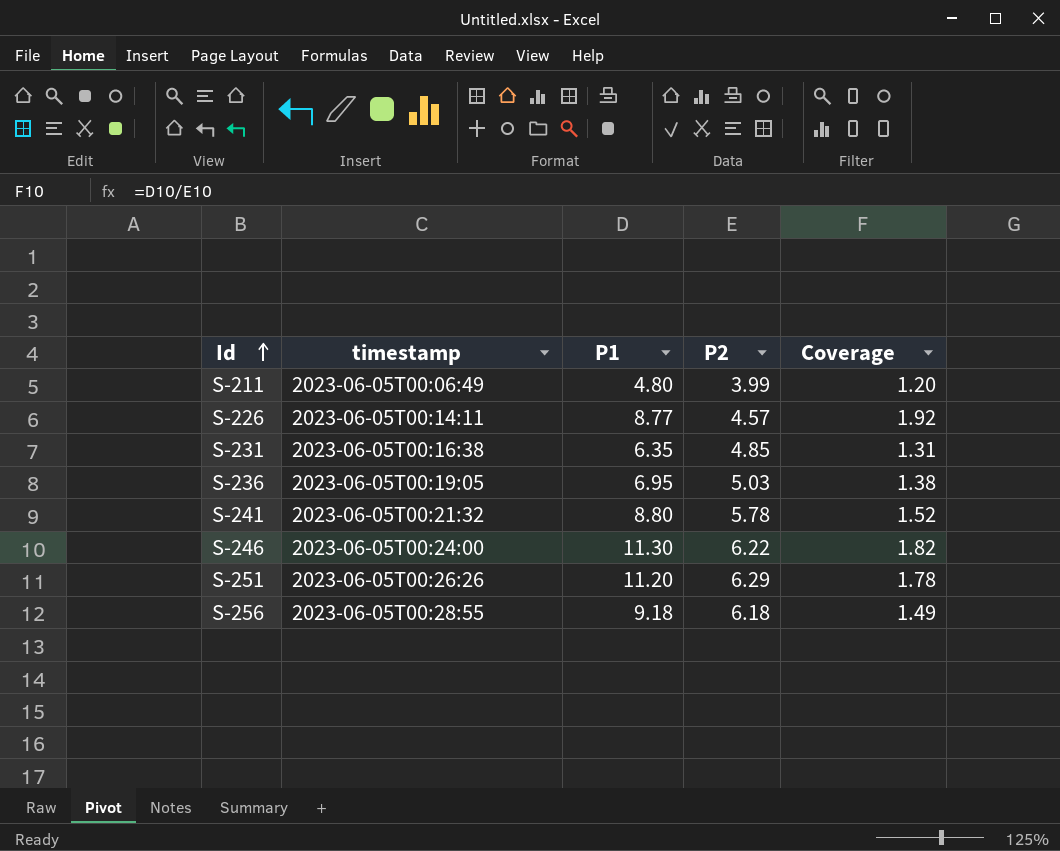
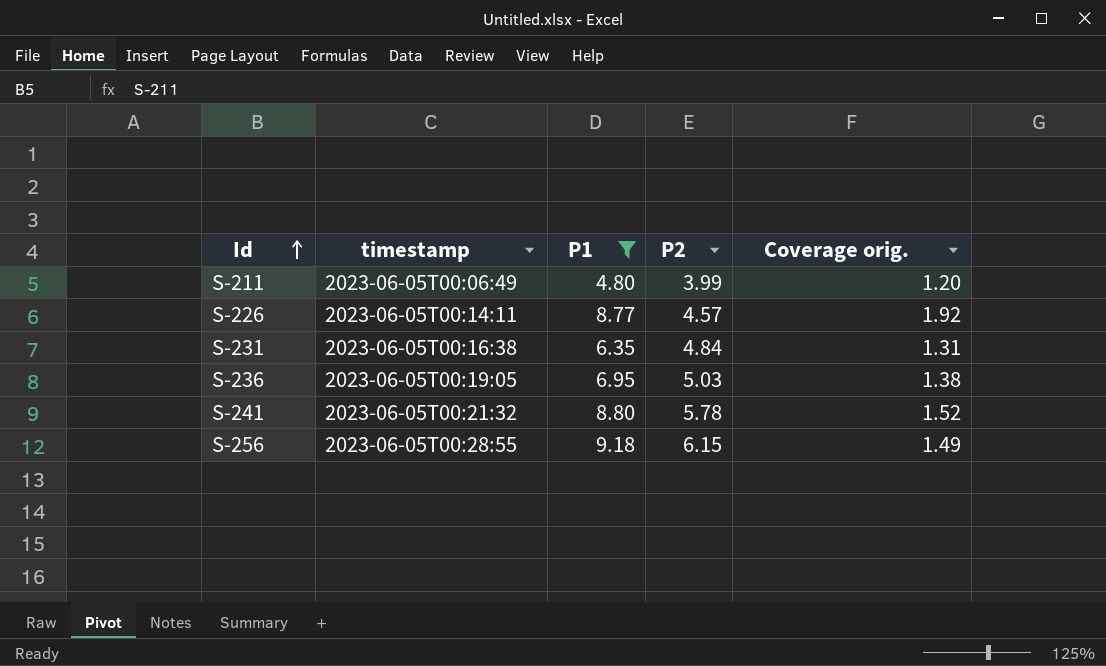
filter: none -> P1 <= 9.18
column name: Coverage -> Coverage orig.
S-231 | P2: 4.85 -> 4.84
S-256 | P2: 6.18 -> 6.15

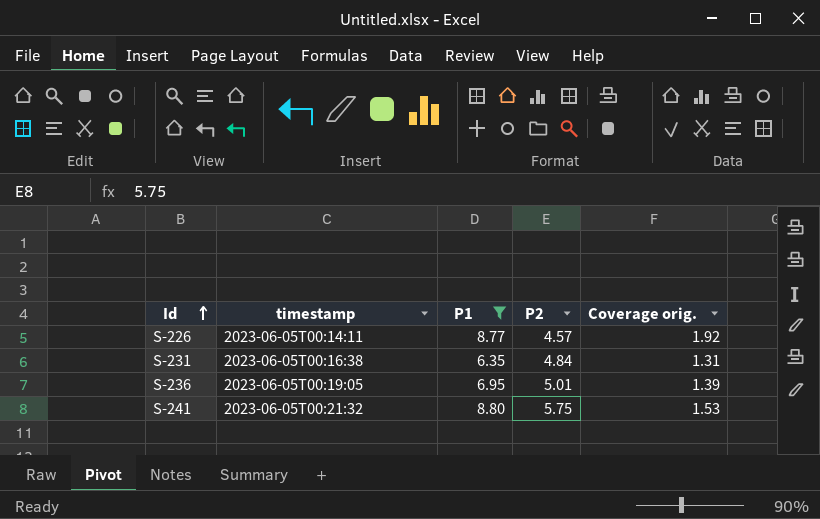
row S-211: 2023-06-05T00:06:49 | 4.80 | 3.99 | 1.20 -> none
row S-256: 2023-06-05T00:28:55 | 9.18 | 6.15 | 1.49 -> none
S-236 | P2: 5.03 -> 5.01
S-236 | Coverage orig.: 1.38 -> 1.39
S-241 | P2: 5.78 -> 5.75
S-241 | Coverage orig.: 1.52 -> 1.53

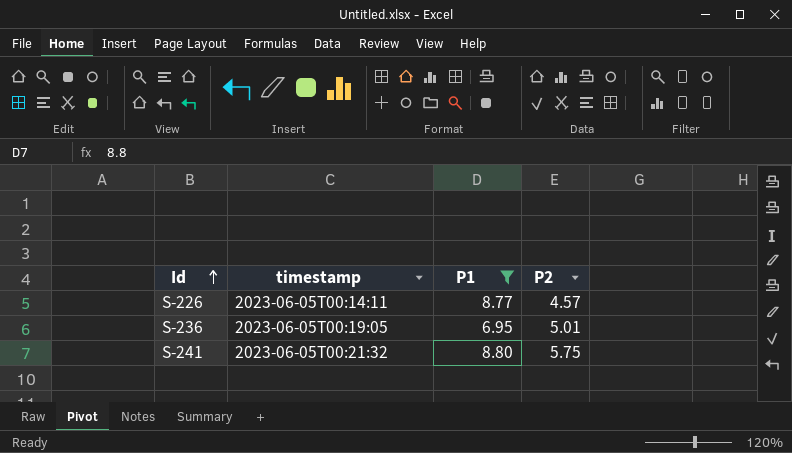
column Coverage orig. | formula: [P1] / [P2] -> none
row S-231: 2023-06-05T00:16:38 | 6.35 | 4.84 | 1.31 -> none

